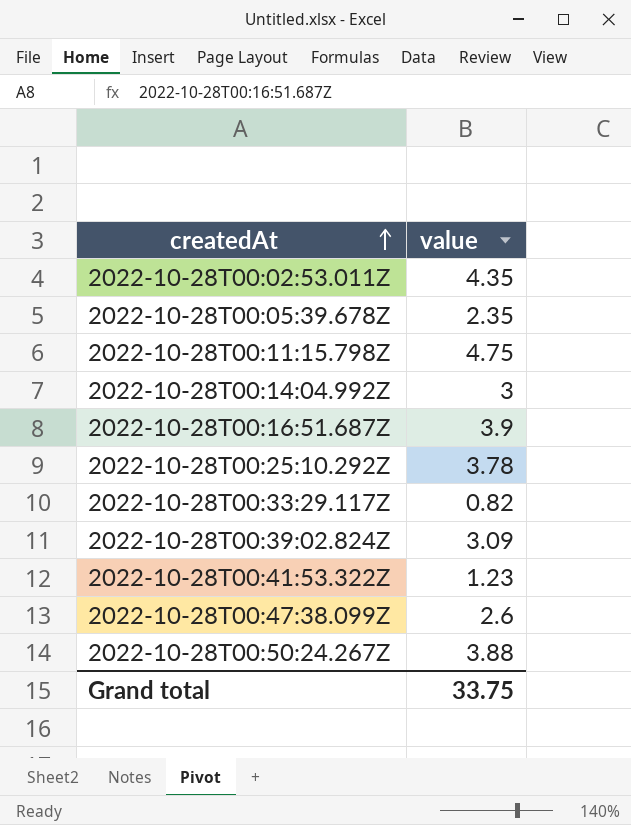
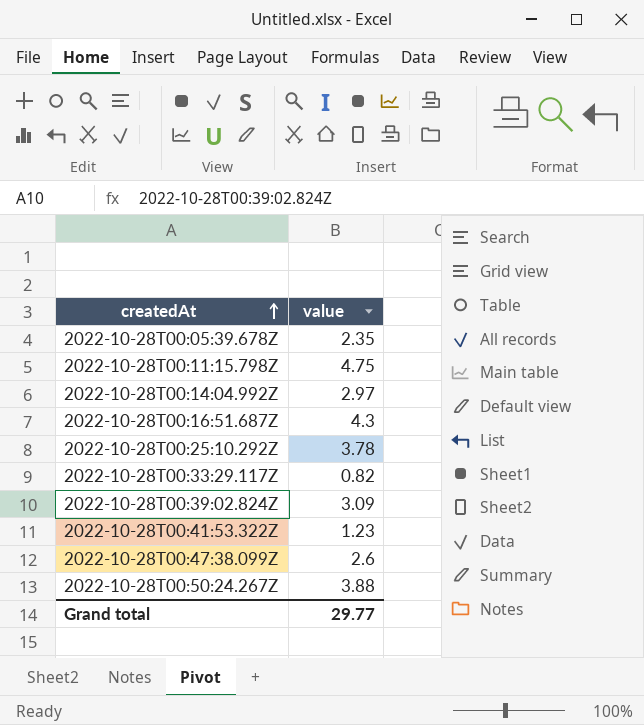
row 2022-10-28T00:02:53.011Z: 4.35 -> none
2022-10-28T00:14:04.992Z | value: 3 -> 2.97
2022-10-28T00:16:51.687Z | value: 3.9 -> 4.3
Grand total | value: 33.75 -> 29.77

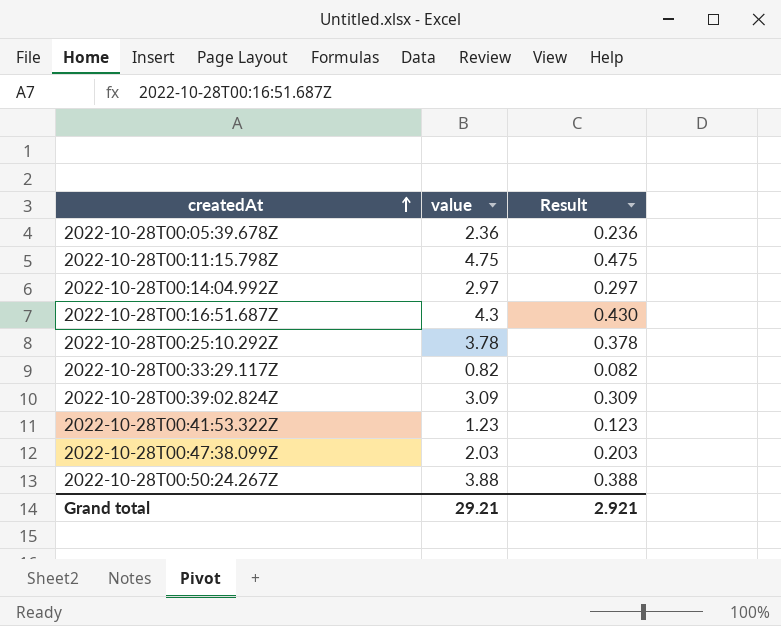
column Result | formula: none -> [value] * 0.1
2022-10-28T00:05:39.678Z | value: 2.35 -> 2.36
2022-10-28T00:47:38.099Z | value: 2.6 -> 2.03
Grand total | value: 29.77 -> 29.21

